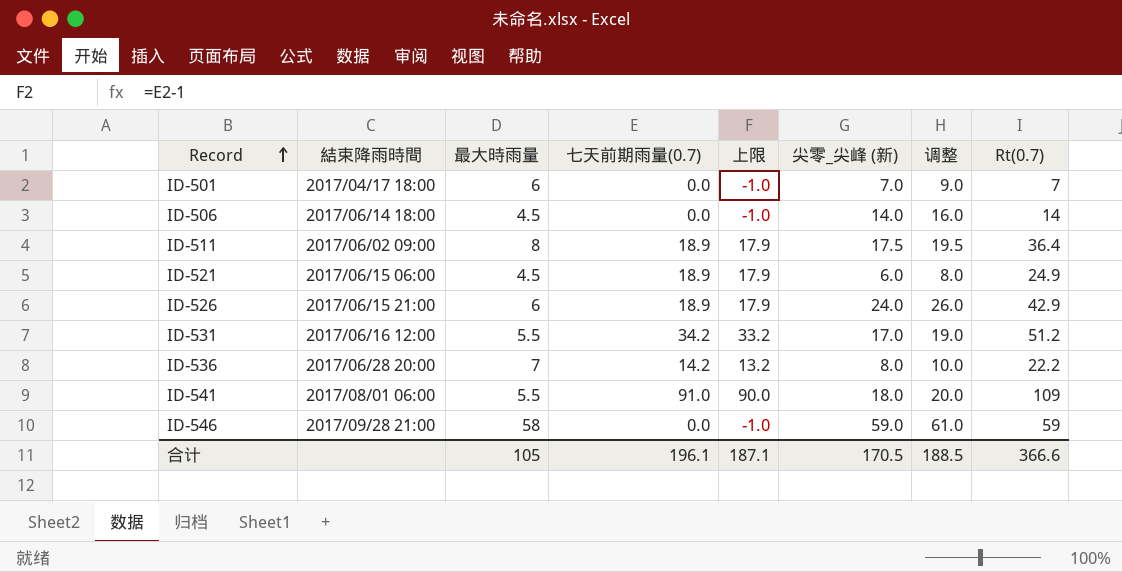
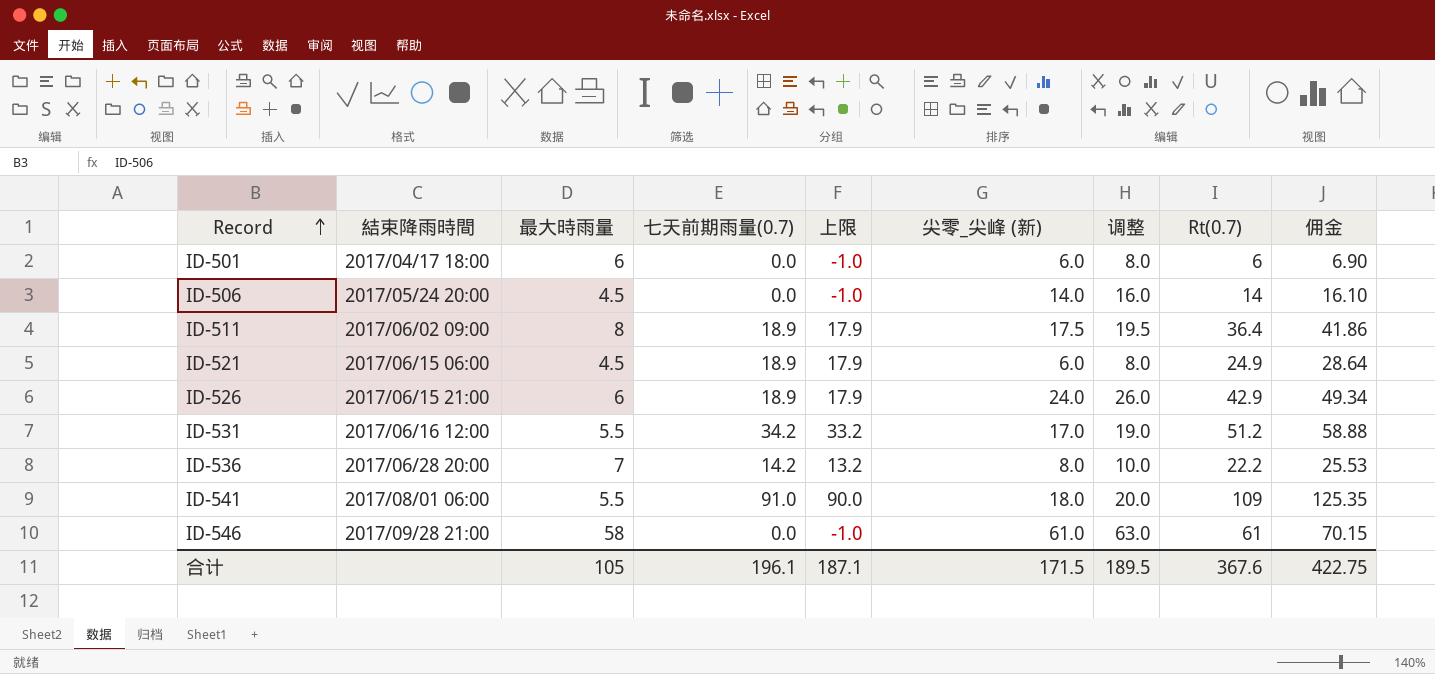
column 佣金 | formula: none -> [Rt(0.7)] * 1.15
ID-501 | 尖零_尖峰 (新): 7.0 -> 6.0
ID-501 | 调整: 9.0 -> 8.0
ID-501 | Rt(0.7): 7 -> 6
ID-506 | 結束降雨時間: 2017/06/14 18:00 -> 2017/05/24 20:00
ID-546 | 尖零_尖峰 (新): 59.0 -> 61.0
ID-546 | 调整: 61.0 -> 63.0
ID-546 | Rt(0.7): 59 -> 61
合计 | 尖零_尖峰 (新): 170.5 -> 171.5
合计 | 调整: 188.5 -> 189.5
合计 | Rt(0.7): 366.6 -> 367.6

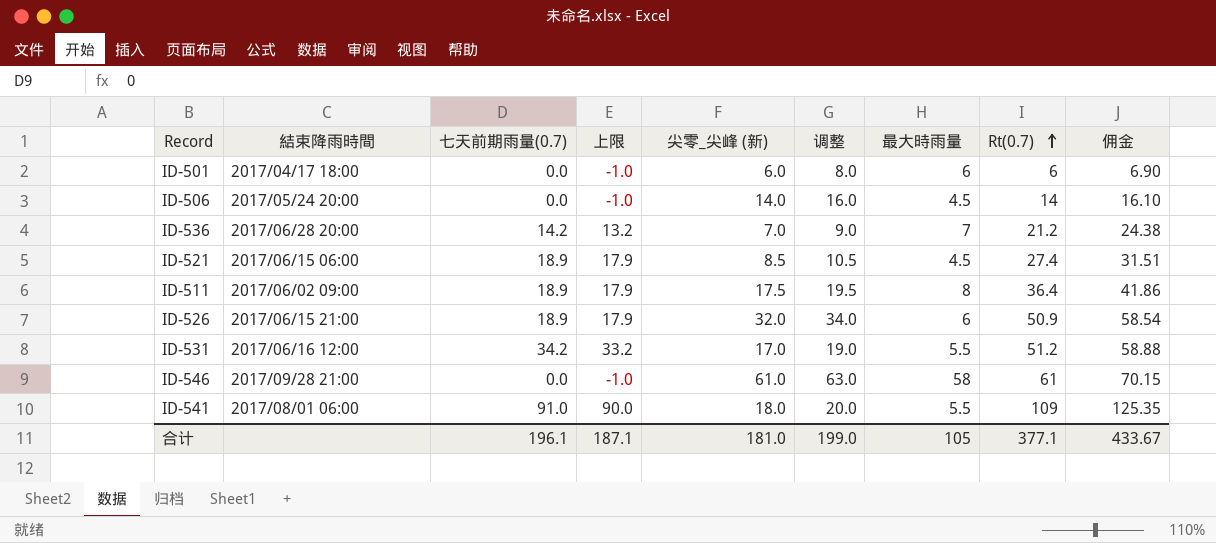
row order: Record ascending -> Rt(0.7) ascending
column 最大時雨量 | position: 3 -> 7
ID-536 | 尖零_尖峰 (新): 8.0 -> 7.0
ID-536 | 调整: 10.0 -> 9.0
ID-536 | Rt(0.7): 22.2 -> 21.2
ID-536 | 佣金: 25.53 -> 24.38
ID-521 | 尖零_尖峰 (新): 6.0 -> 8.5
ID-521 | 调整: 8.0 -> 10.5
ID-521 | Rt(0.7): 24.9 -> 27.4
ID-521 | 佣金: 28.64 -> 31.51
ID-526 | 尖零_尖峰 (新): 24.0 -> 32.0
ID-526 | 调整: 26.0 -> 34.0
ID-526 | Rt(0.7): 42.9 -> 50.9
ID-526 | 佣金: 49.34 -> 58.54
合计 | 尖零_尖峰 (新): 171.5 -> 181.0
合计 | 调整: 189.5 -> 199.0
合计 | Rt(0.7): 367.6 -> 377.1
合计 | 佣金: 422.75 -> 433.67

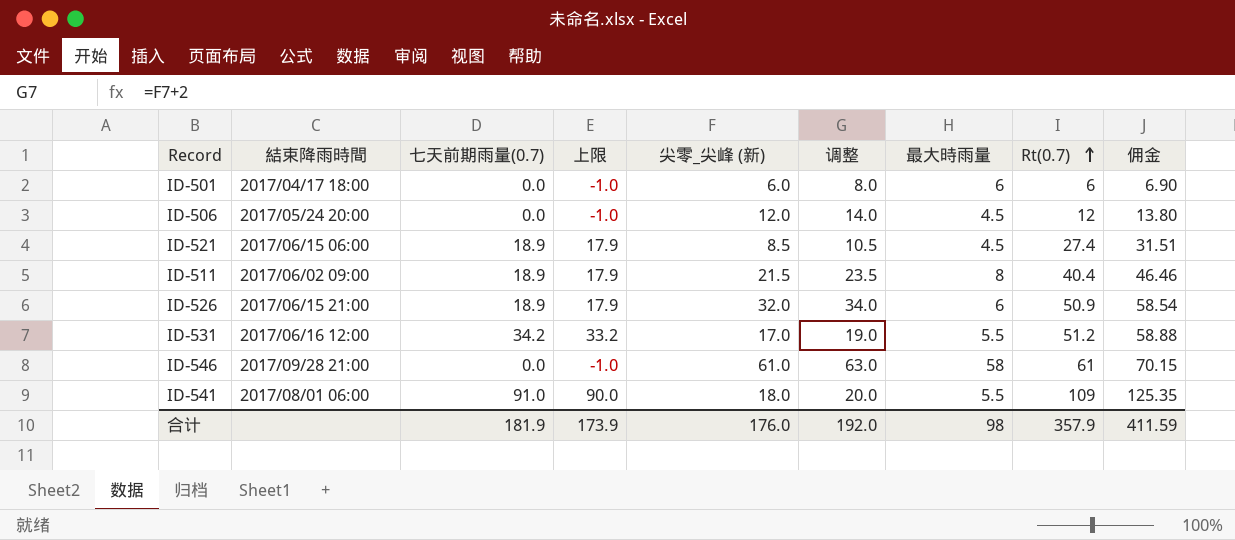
row ID-536: 2017/06/28 20:00 | 14.2 | 13.2 | 7.0 | 9.0 | 7 | 21.2 | 24.38 -> none
ID-506 | 尖零_尖峰 (新): 14.0 -> 12.0
ID-506 | 调整: 16.0 -> 14.0
ID-506 | Rt(0.7): 14 -> 12
ID-506 | 佣金: 16.10 -> 13.80
ID-511 | 尖零_尖峰 (新): 17.5 -> 21.5
ID-511 | 调整: 19.5 -> 23.5
ID-511 | Rt(0.7): 36.4 -> 40.4
ID-511 | 佣金: 41.86 -> 46.46
合计 | 七天前期雨量(0.7): 196.1 -> 181.9
合计 | 上限: 187.1 -> 173.9
合计 | 尖零_尖峰 (新): 181.0 -> 176.0
合计 | 调整: 199.0 -> 192.0
合计 | 最大時雨量: 105 -> 98
合计 | Rt(0.7): 377.1 -> 357.9
合计 | 佣金: 433.67 -> 411.59

